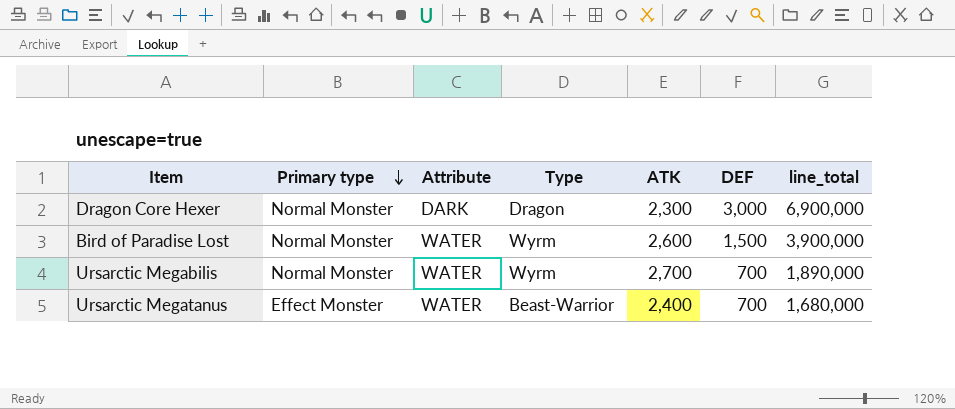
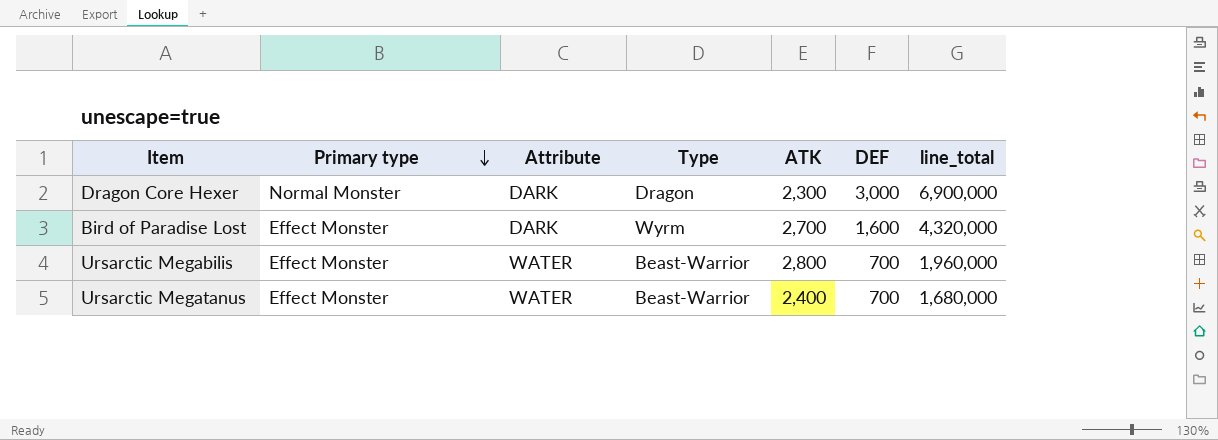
Bird of Paradise Lost | Primary type: Normal Monster -> Effect Monster
Bird of Paradise Lost | Attribute: WATER -> DARK
Bird of Paradise Lost | ATK: 2,600 -> 2,700
Bird of Paradise Lost | DEF: 1,500 -> 1,600
Bird of Paradise Lost | line_total: 3,900,000 -> 4,320,000
Ursarctic Megabilis | Primary type: Normal Monster -> Effect Monster
Ursarctic Megabilis | Type: Wyrm -> Beast-Warrior
Ursarctic Megabilis | ATK: 2,700 -> 2,800
Ursarctic Megabilis | line_total: 1,890,000 -> 1,960,000

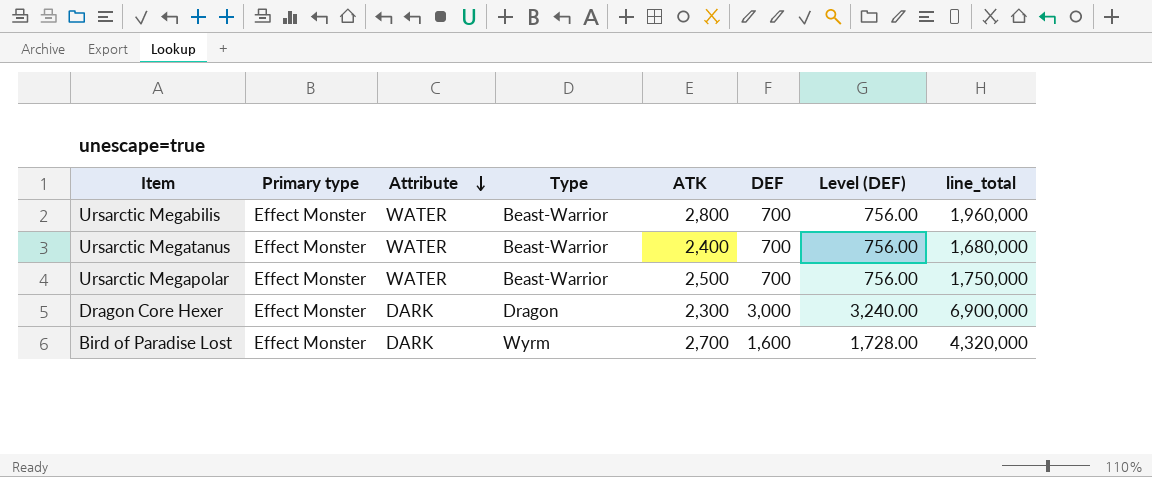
row order: Primary type descending -> Attribute descending
column Level (DEF) | formula: none -> [DEF] * 1.08
row Ursarctic Megapolar: none -> Effect Monster | WATER | Beast-Warrior | 2,500 | 700 | 756.00 | 1,750,000
Dragon Core Hexer | Primary type: Normal Monster -> Effect Monster

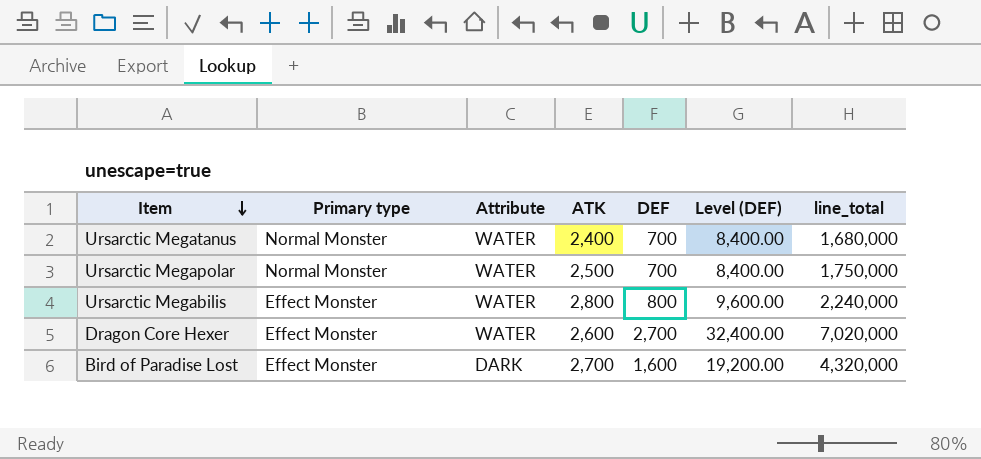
row order: Attribute descending -> Item descending
column Type | position: 4 -> none
column Level (DEF) | formula: [DEF] * 1.08 -> [DEF] * 12
Ursarctic Megatanus | Primary type: Effect Monster -> Normal Monster
Ursarctic Megapolar | Primary type: Effect Monster -> Normal Monster
Ursarctic Megabilis | DEF: 700 -> 800
Ursarctic Megabilis | line_total: 1,960,000 -> 2,240,000
Dragon Core Hexer | Attribute: DARK -> WATER
Dragon Core Hexer | ATK: 2,300 -> 2,600
Dragon Core Hexer | DEF: 3,000 -> 2,700
Dragon Core Hexer | line_total: 6,900,000 -> 7,020,000

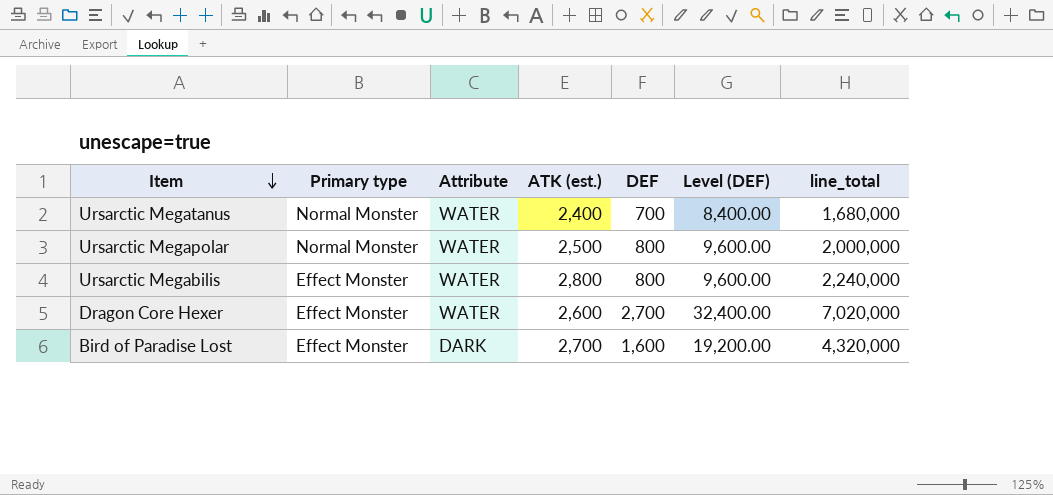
column name: ATK -> ATK (est.)
Ursarctic Megapolar | DEF: 700 -> 800
Ursarctic Megapolar | Level (DEF): 8,400.00 -> 9,600.00
Ursarctic Megapolar | line_total: 1,750,000 -> 2,000,000

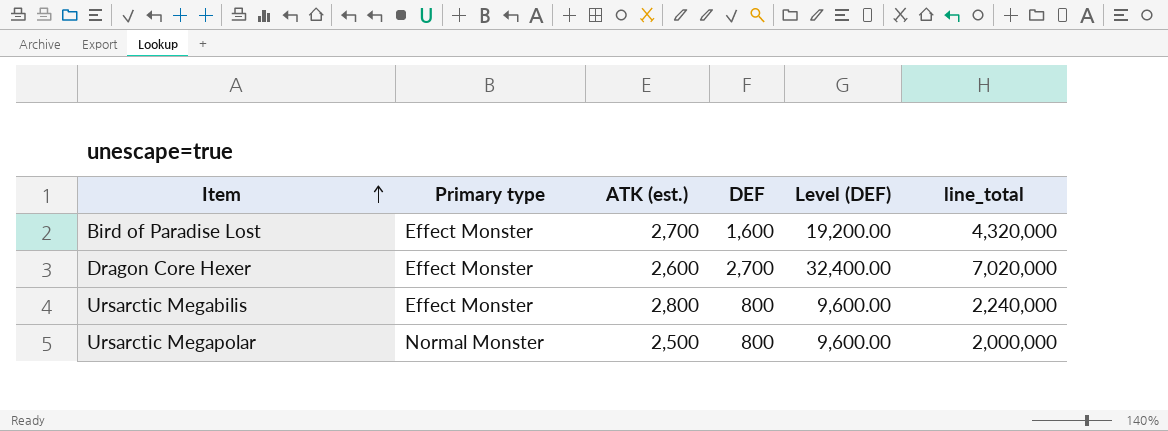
row order: Item descending -> Item ascending
column Attribute | position: 3 -> none
row Ursarctic Megatanus: Normal Monster | WATER | 2,400 | 700 | 8,400.00 | 1,680,000 -> none

